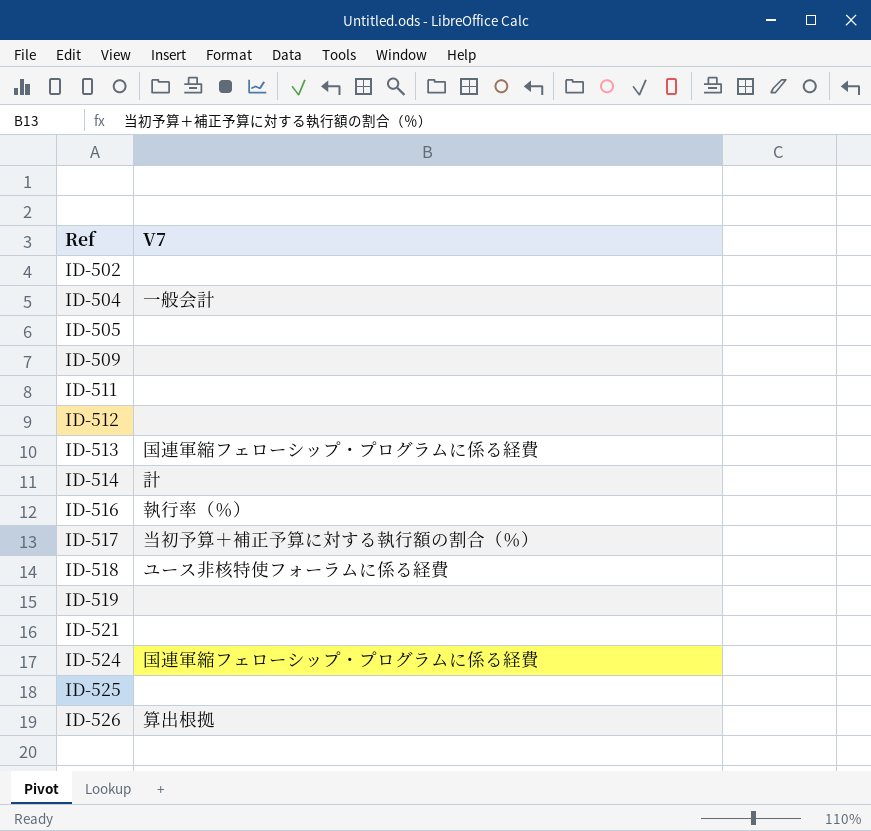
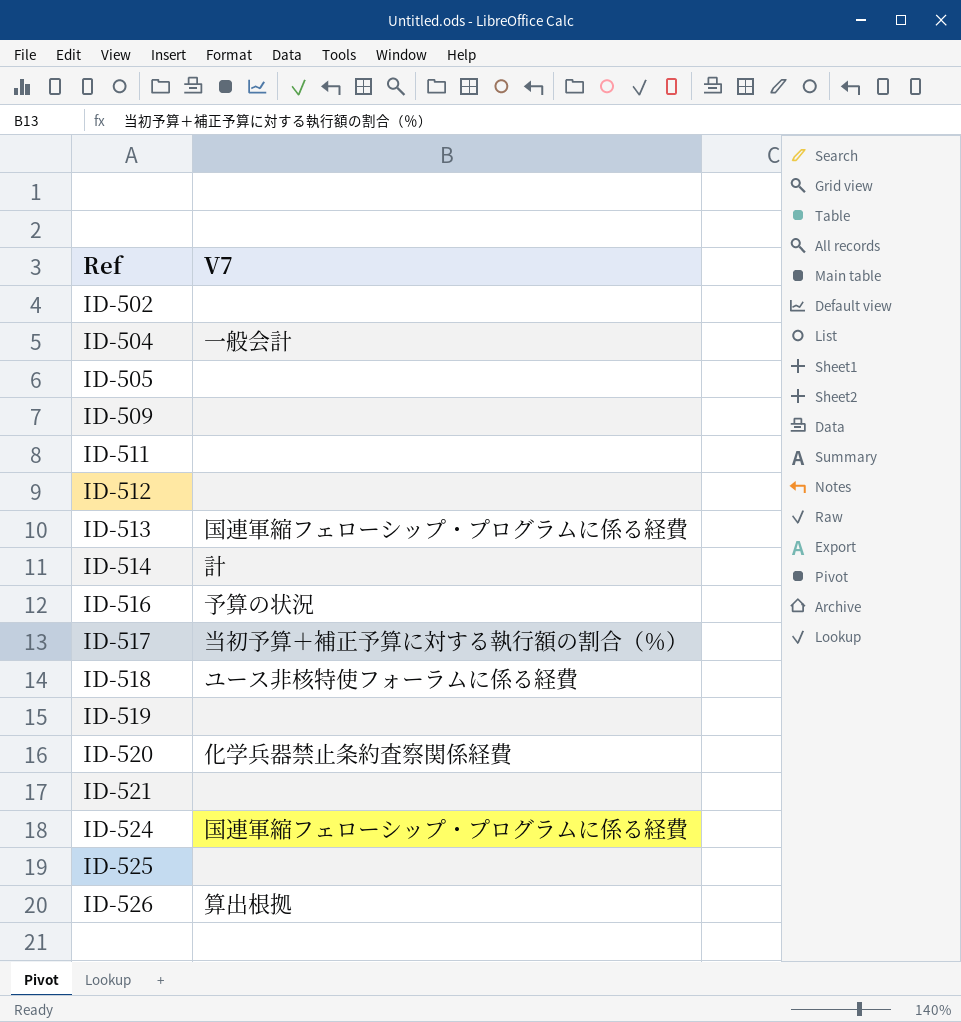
ID-516 | V7: 執行率（％） -> 予算の状況
row ID-520: none -> 化学兵器禁止条約査察関係経費

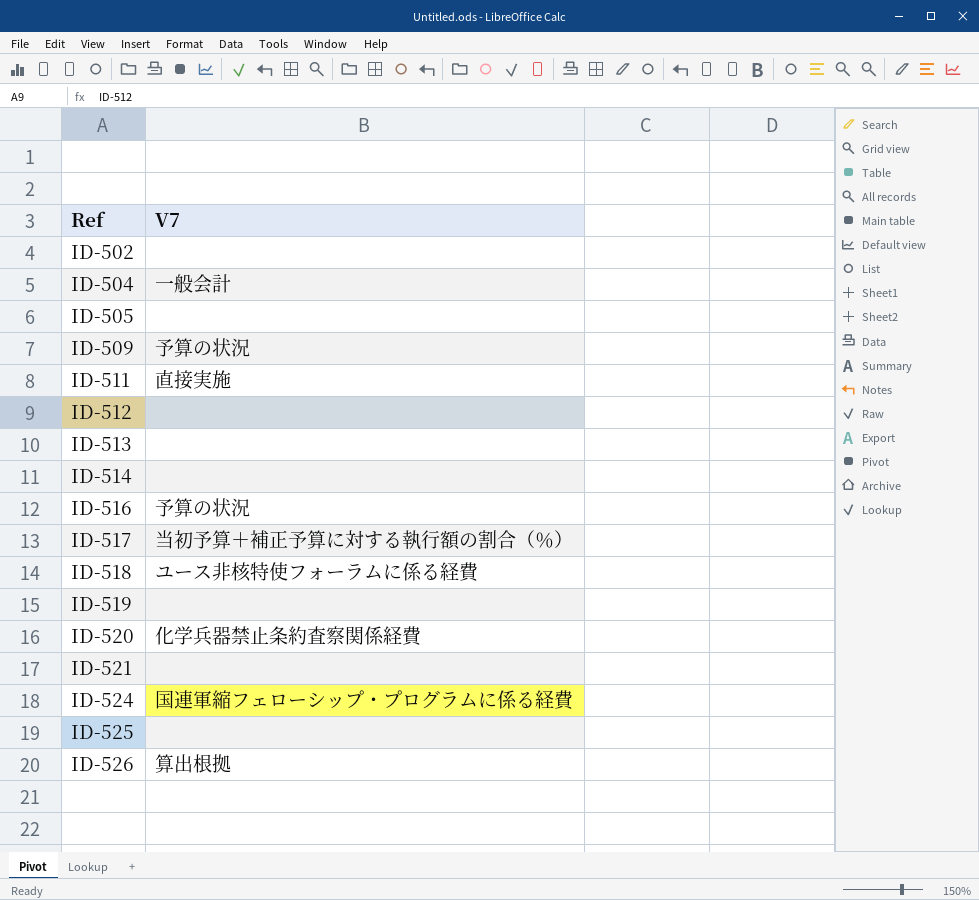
ID-509 | V7: none -> 予算の状況
ID-511 | V7: none -> 直接実施
ID-513 | V7: 国連軍縮フェローシップ・プログラムに係る経費 -> none
ID-514 | V7: 計 -> none

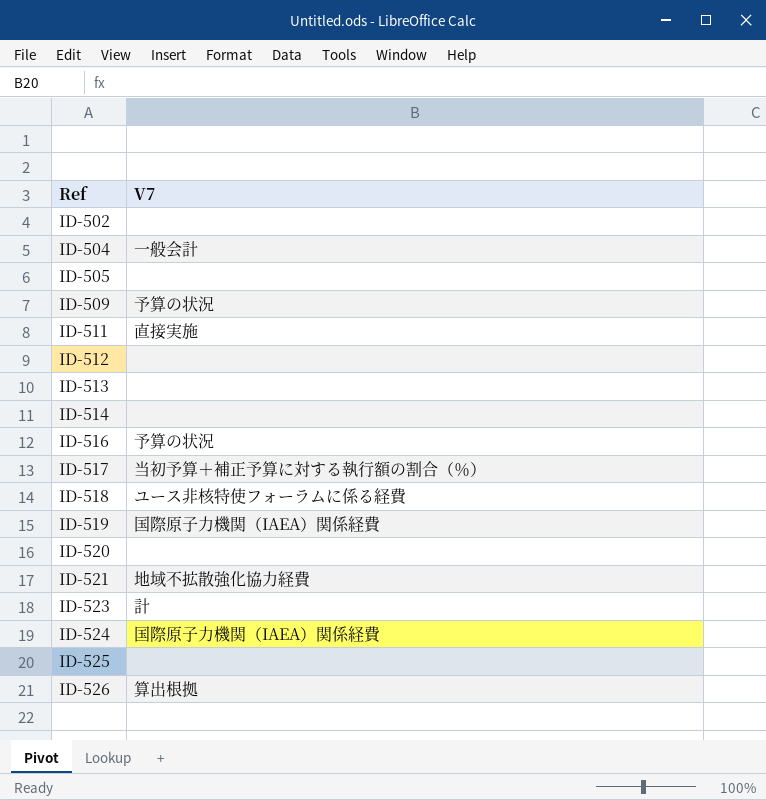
ID-519 | V7: none -> 国際原子力機関（IAEA）関係経費
ID-520 | V7: 化学兵器禁止条約査察関係経費 -> none
ID-521 | V7: none -> 地域不拡散強化協力経費
row ID-523: none -> 計
ID-524 | V7: 国連軍縮フェローシップ・プログラムに係る経費 -> 国際原子力機関（IAEA）関係経費

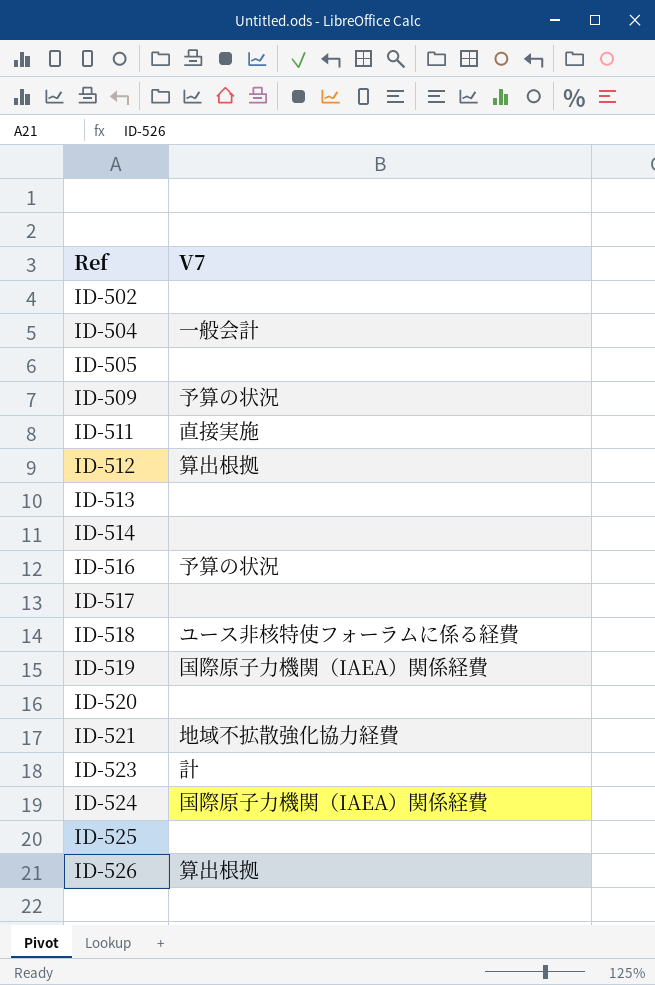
ID-512 | V7: none -> 算出根拠
ID-517 | V7: 当初予算＋補正予算に対する執行額の割合（％） -> none

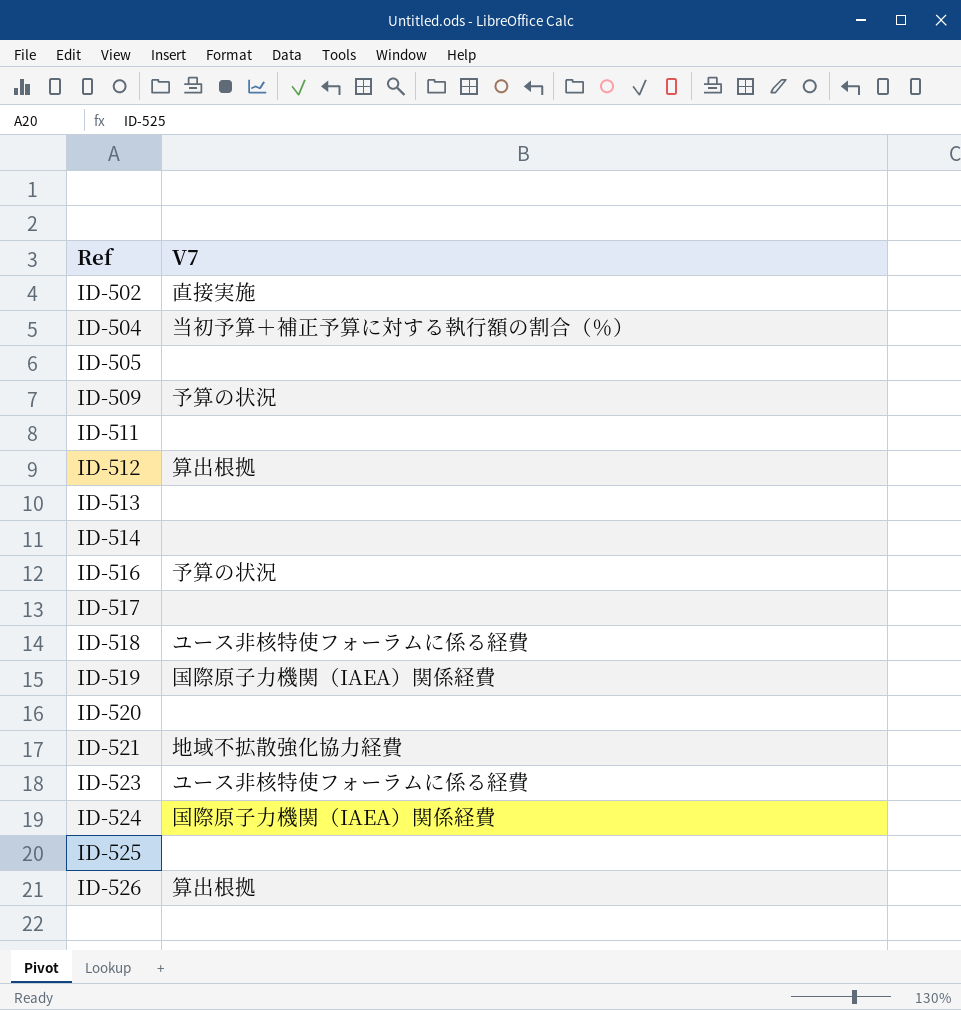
ID-502 | V7: none -> 直接実施
ID-504 | V7: 一般会計 -> 当初予算＋補正予算に対する執行額の割合（％）
ID-511 | V7: 直接実施 -> none
ID-523 | V7: 計 -> ユース非核特使フォーラムに係る経費

